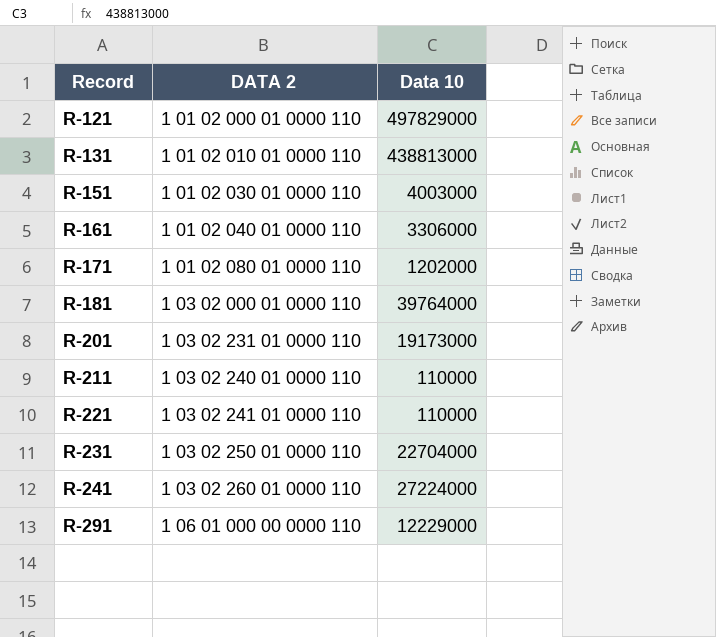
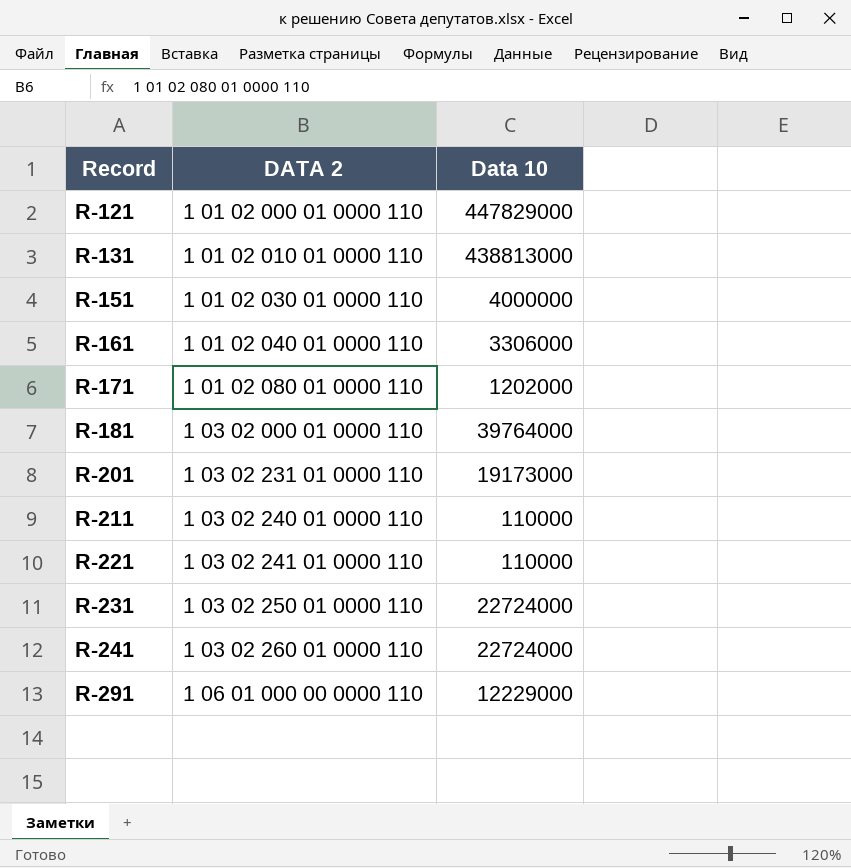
R-121 | Data 10: 497829000 -> 447829000
R-151 | Data 10: 4003000 -> 4000000
R-231 | Data 10: 22704000 -> 22724000
R-241 | Data 10: 27224000 -> 22724000

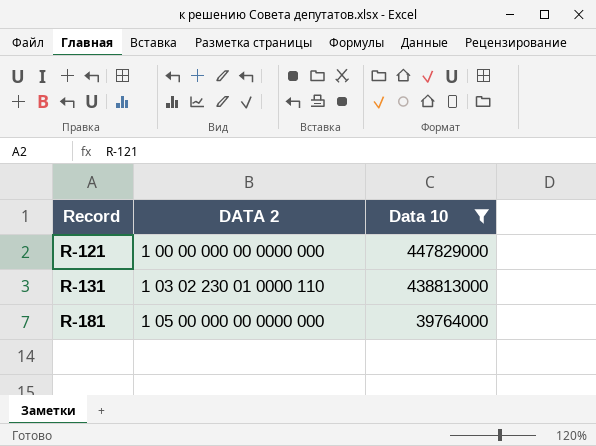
filter: none -> Data 10 >= 39764000
R-121 | DATA 2: 1 01 02 000 01 0000 110 -> 1 00 00 000 00 0000 000
R-131 | DATA 2: 1 01 02 010 01 0000 110 -> 1 03 02 230 01 0000 110
R-181 | DATA 2: 1 03 02 000 01 0000 110 -> 1 05 00 000 00 0000 000

